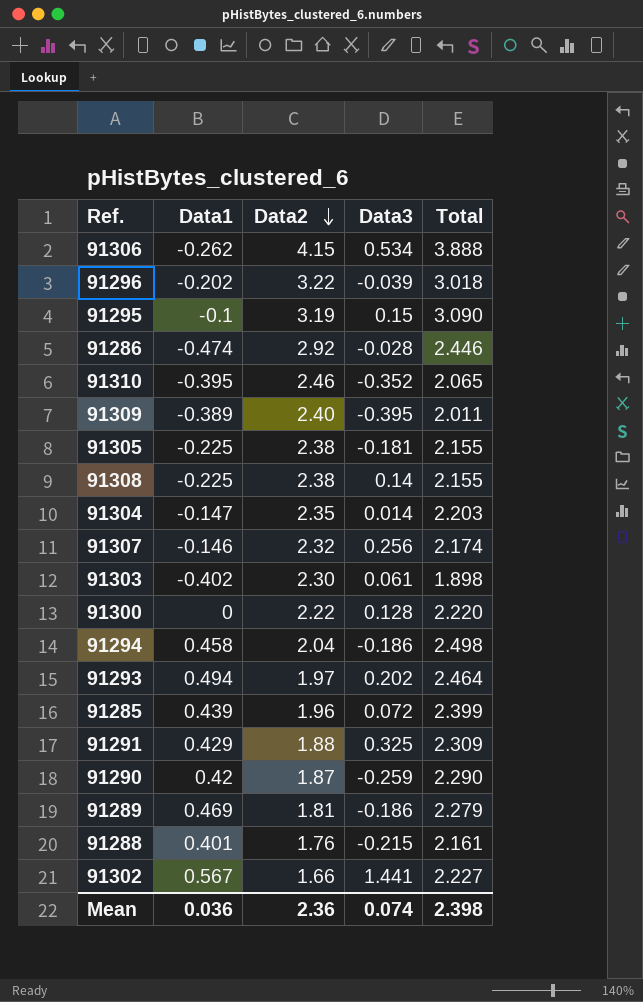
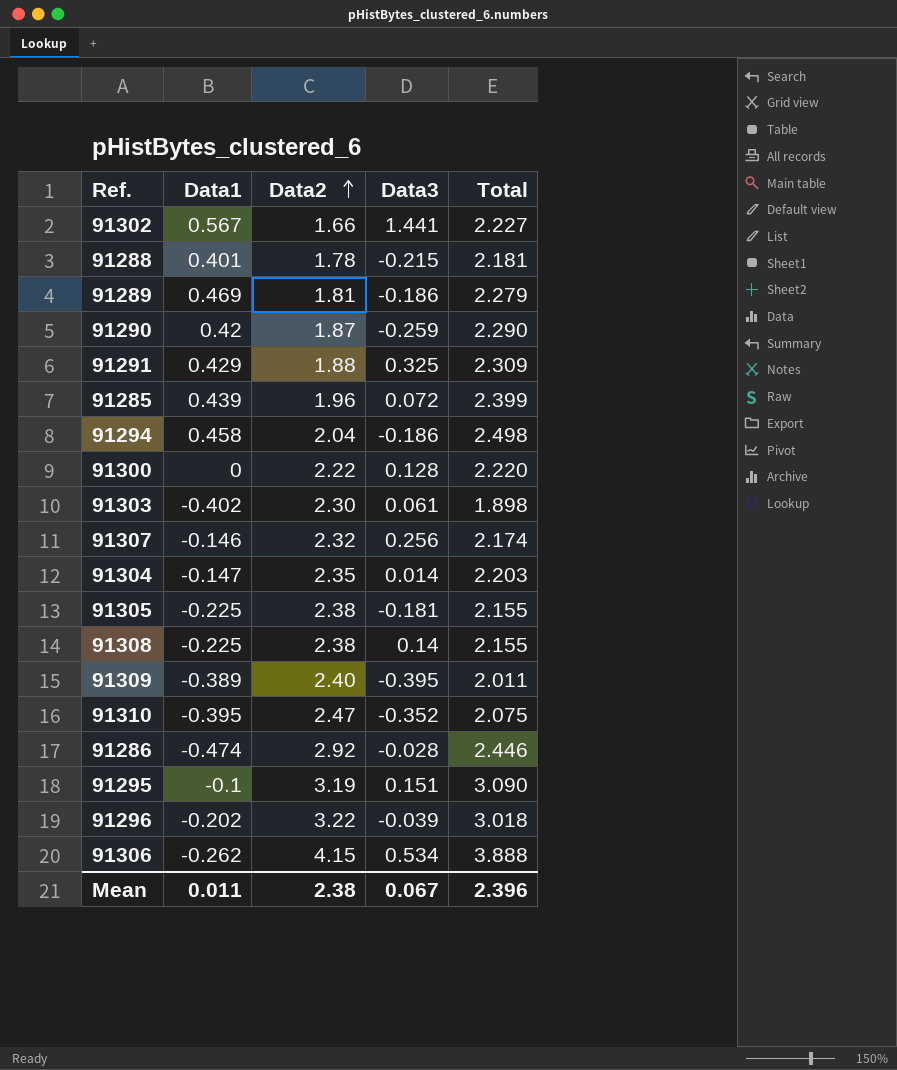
row order: Data2 descending -> Data2 ascending
row 91293: 0.494 | 1.97 | 0.202 | 2.464 -> none
91288 | Data2: 1.76 -> 1.78
91288 | Total: 2.161 -> 2.181
91310 | Data2: 2.46 -> 2.47
91310 | Total: 2.065 -> 2.075
91295 | Data3: 0.15 -> 0.151
Mean | Data1: 0.036 -> 0.011
Mean | Data2: 2.36 -> 2.38
Mean | Data3: 0.074 -> 0.067
Mean | Total: 2.398 -> 2.396

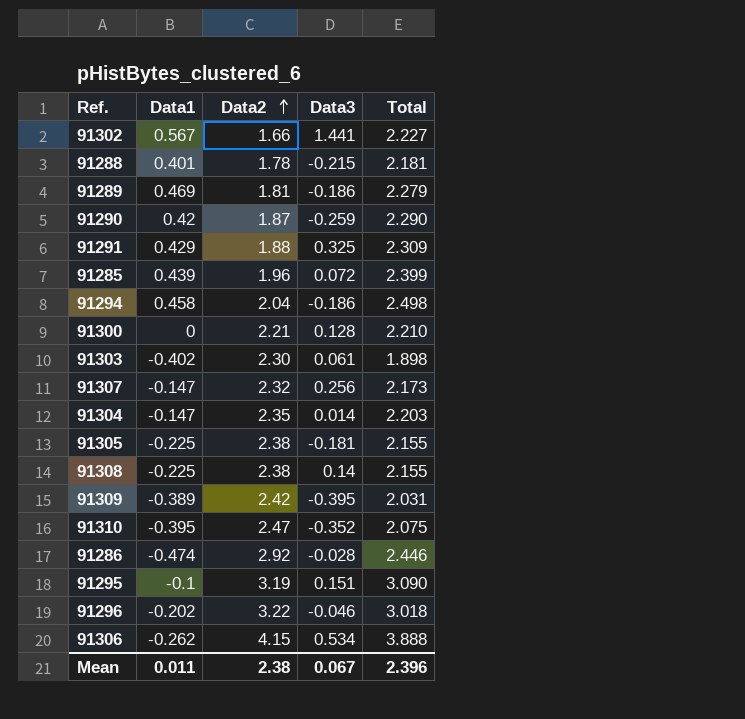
91300 | Data2: 2.22 -> 2.21
91300 | Total: 2.220 -> 2.210
91307 | Data1: -0.146 -> -0.147
91307 | Total: 2.174 -> 2.173
91309 | Data2: 2.40 -> 2.42
91309 | Total: 2.011 -> 2.031
91296 | Data3: -0.039 -> -0.046

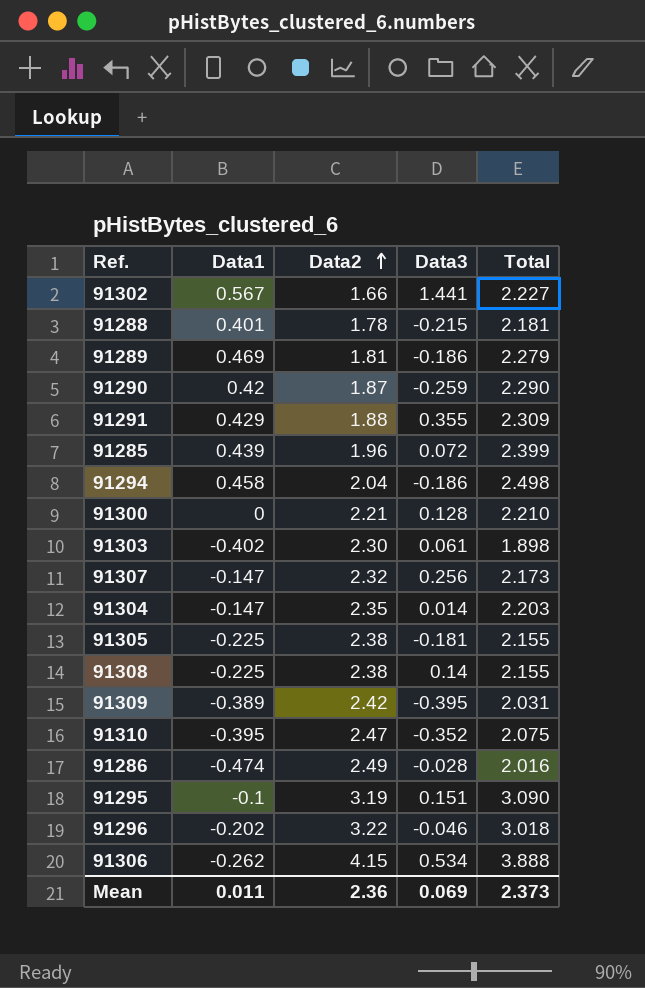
91291 | Data3: 0.325 -> 0.355
91286 | Data2: 2.92 -> 2.49
91286 | Total: 2.446 -> 2.016
Mean | Data2: 2.38 -> 2.36
Mean | Data3: 0.067 -> 0.069
Mean | Total: 2.396 -> 2.373

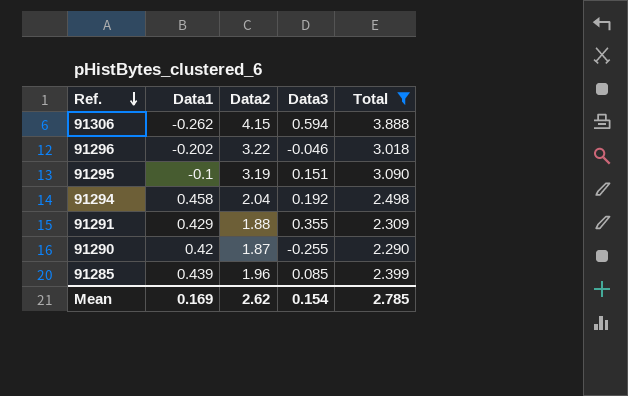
filter: none -> Total >= 2.290
row order: Data2 ascending -> Ref. descending
91306 | Data3: 0.534 -> 0.594
91294 | Data3: -0.186 -> 0.192
91290 | Data3: -0.259 -> -0.255
91285 | Data3: 0.072 -> 0.085
Mean | Data1: 0.011 -> 0.169
Mean | Data2: 2.36 -> 2.62
Mean | Data3: 0.069 -> 0.154
Mean | Total: 2.373 -> 2.785

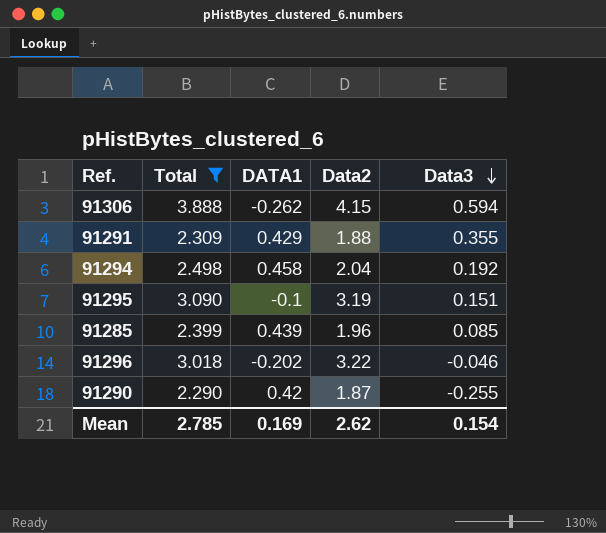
row order: Ref. descending -> Data3 descending
column Total | position: 5 -> 2
column name: Data1 -> DATA1

